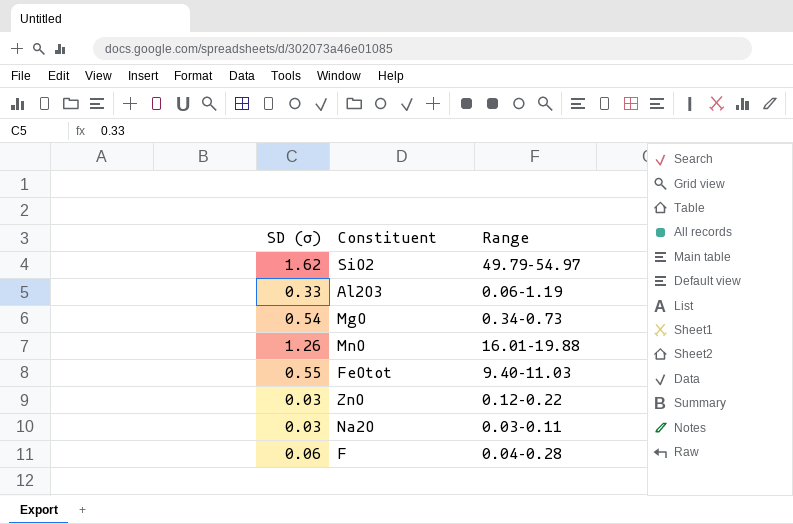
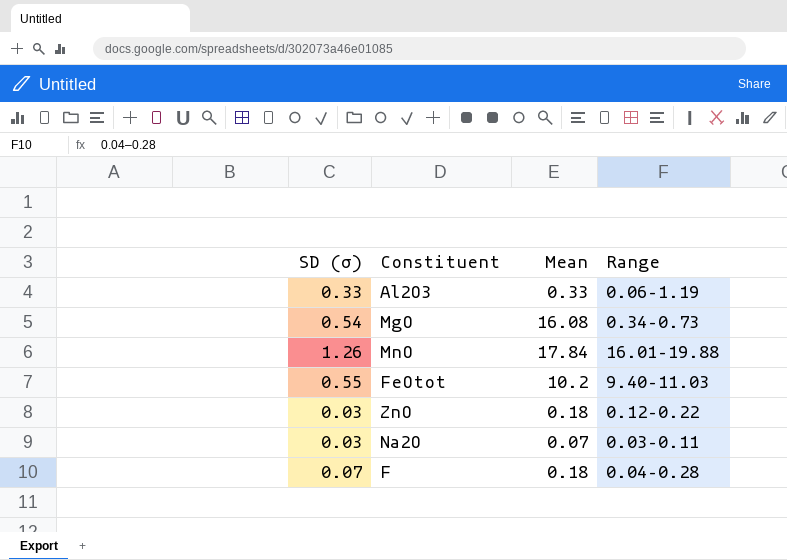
column Mean | position: none -> 3
row SiO2: 1.62 | 49.79–54.97 -> none
F | SD (σ): 0.06 -> 0.07

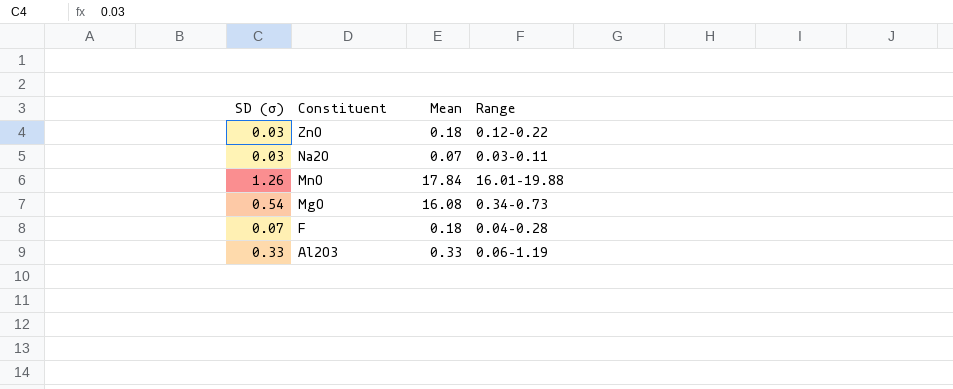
row order: none -> Constituent descending
row FeOtot: 0.55 | 10.2 | 9.40–11.03 -> none

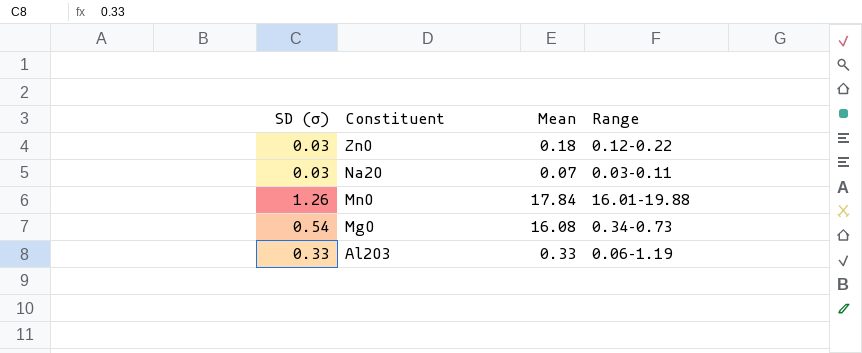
row F: 0.07 | 0.18 | 0.04–0.28 -> none

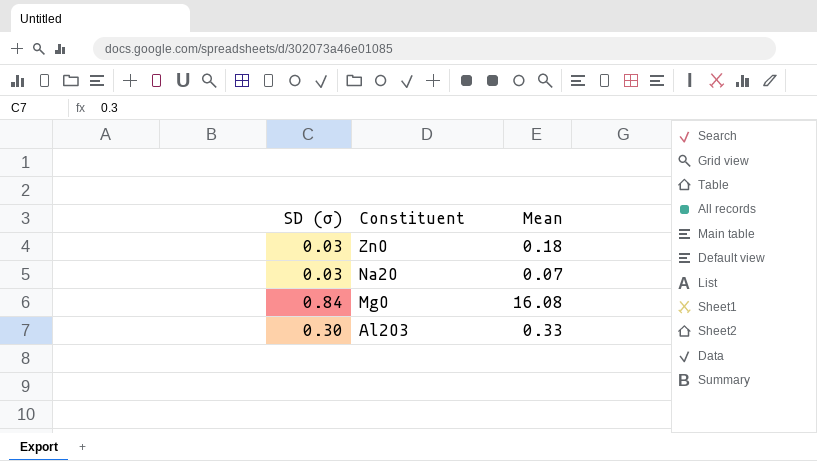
column Range | position: 4 -> none
row MnO: 1.26 | 17.84 | 16.01–19.88 -> none
MgO | SD (σ): 0.54 -> 0.84
Al2O3 | SD (σ): 0.33 -> 0.30

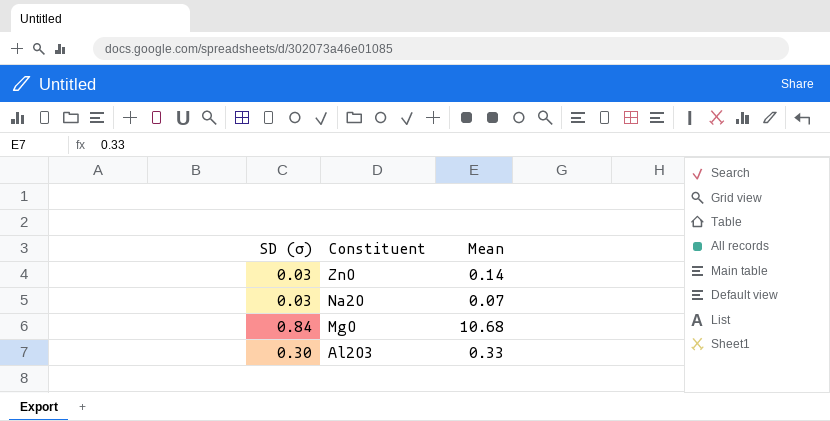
ZnO | Mean: 0.18 -> 0.14
MgO | Mean: 16.08 -> 10.68

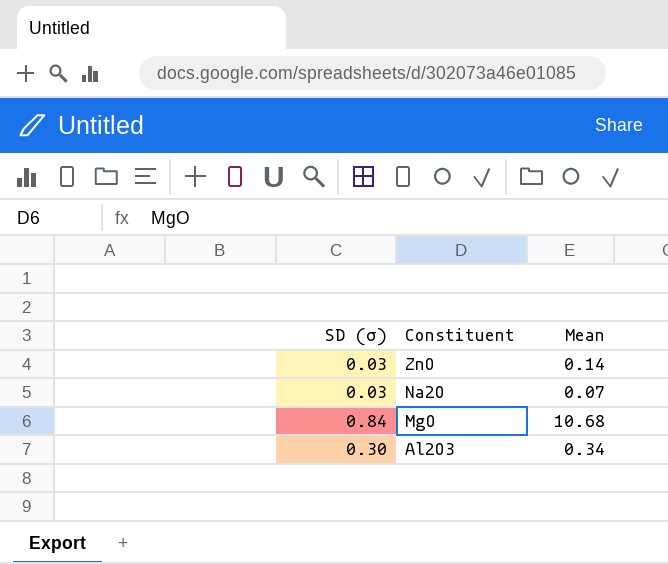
Al2O3 | Mean: 0.33 -> 0.34

